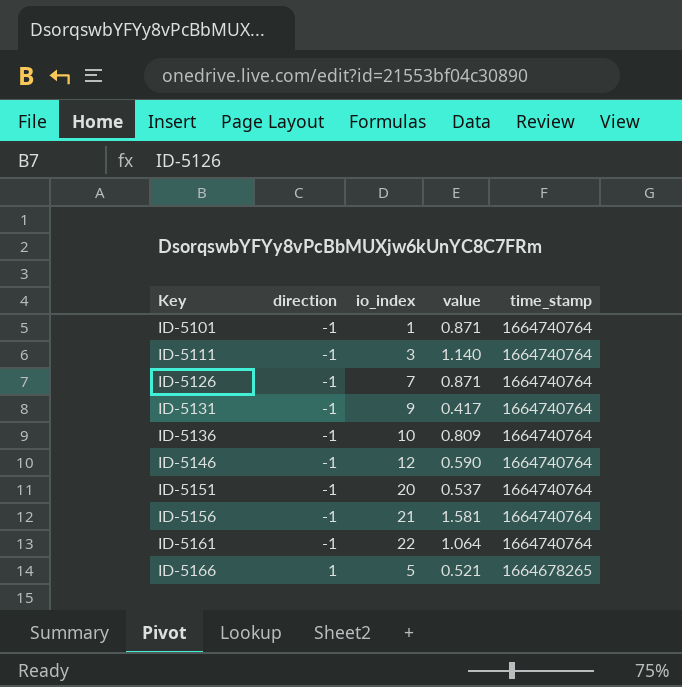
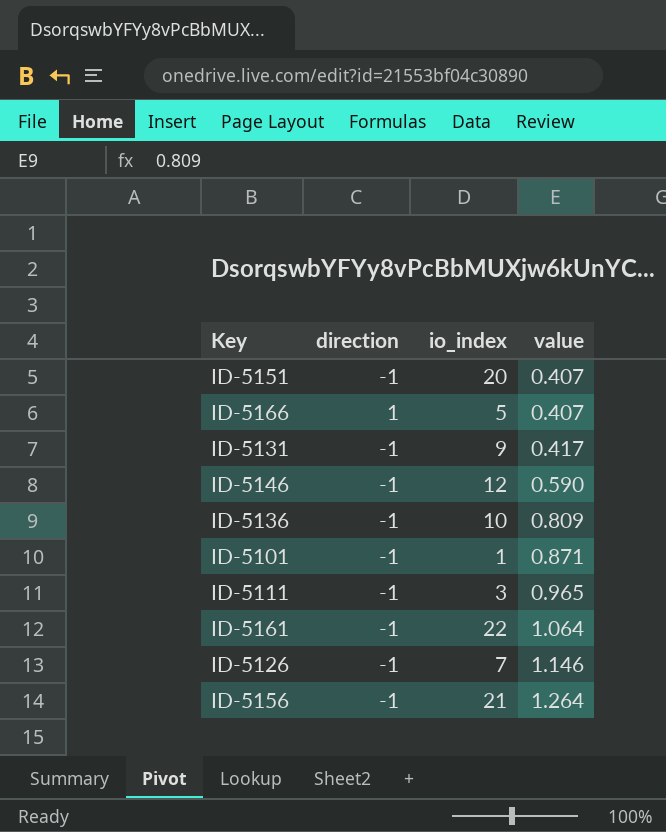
row order: Key ascending -> value ascending
column time_stamp | position: 5 -> none
ID-5151 | value: 0.537 -> 0.407
ID-5166 | value: 0.521 -> 0.407
ID-5111 | value: 1.140 -> 0.965
ID-5126 | value: 0.871 -> 1.146
ID-5156 | value: 1.581 -> 1.264

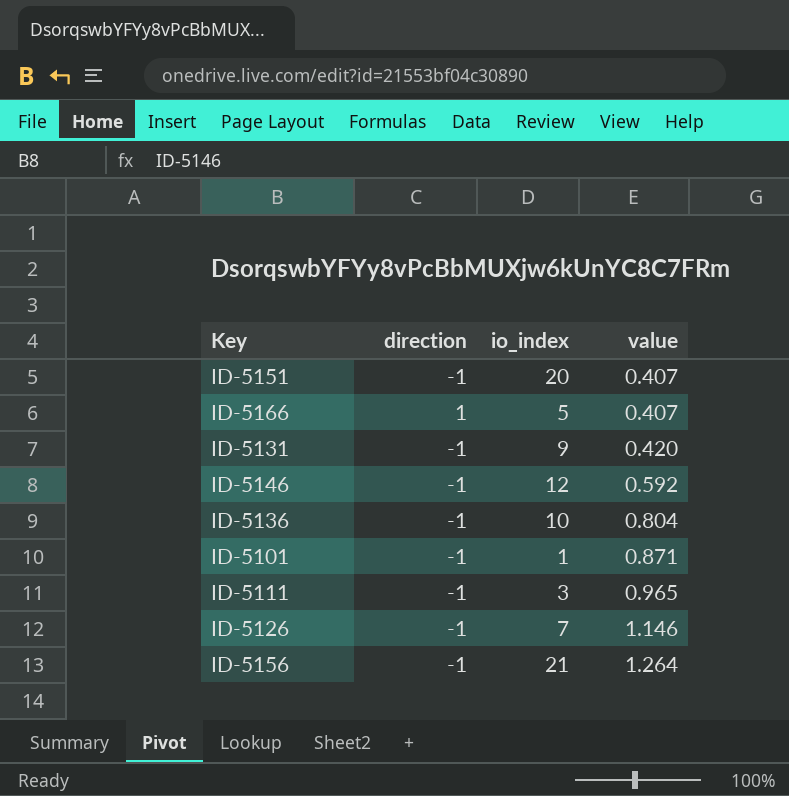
row ID-5161: -1 | 22 | 1.064 -> none
ID-5131 | value: 0.417 -> 0.420
ID-5146 | value: 0.590 -> 0.592
ID-5136 | value: 0.809 -> 0.804

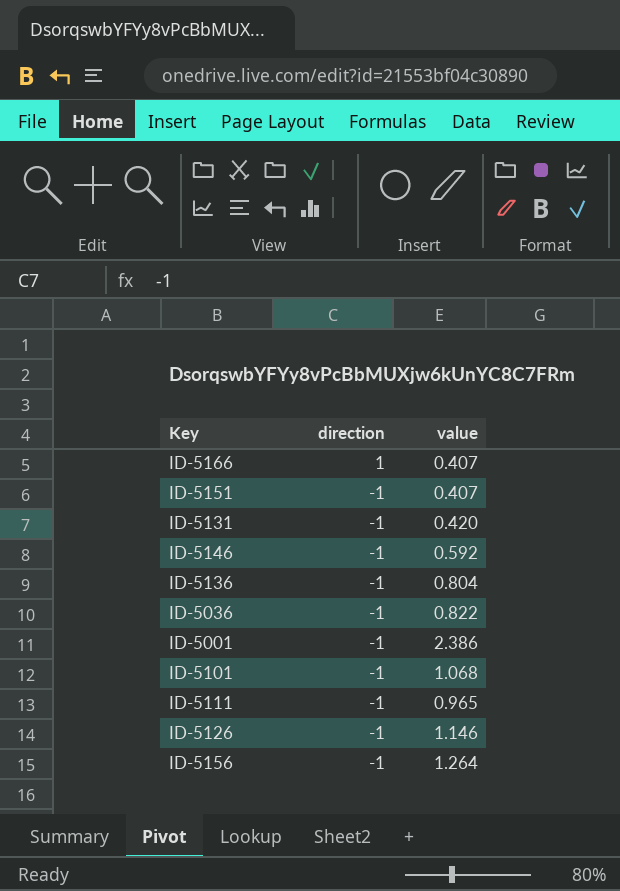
row order: value ascending -> direction descending
column io_index | position: 3 -> none
row ID-5036: none -> -1 | 0.822
row ID-5001: none -> -1 | 2.386
ID-5101 | value: 0.871 -> 1.068

